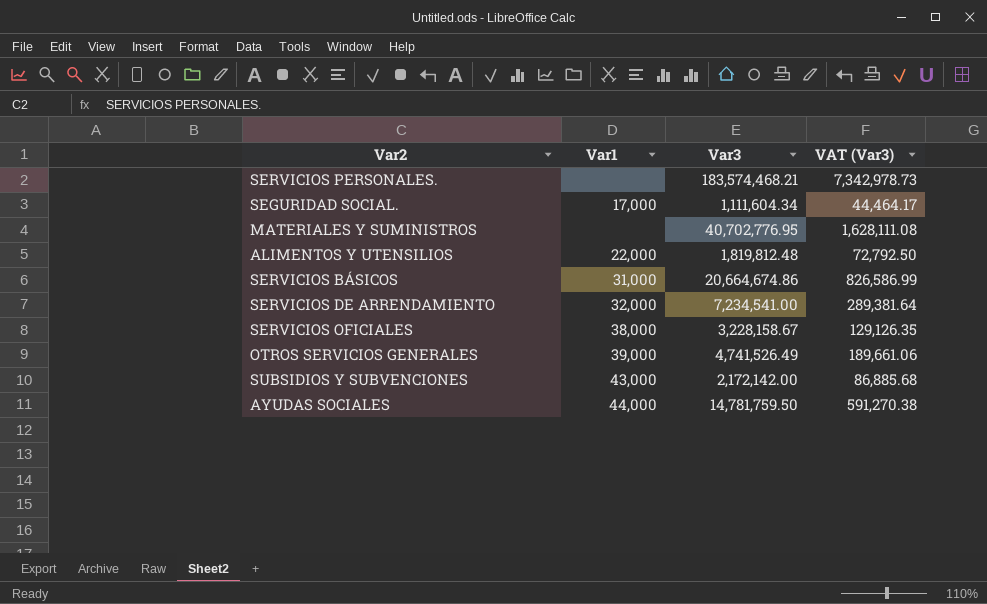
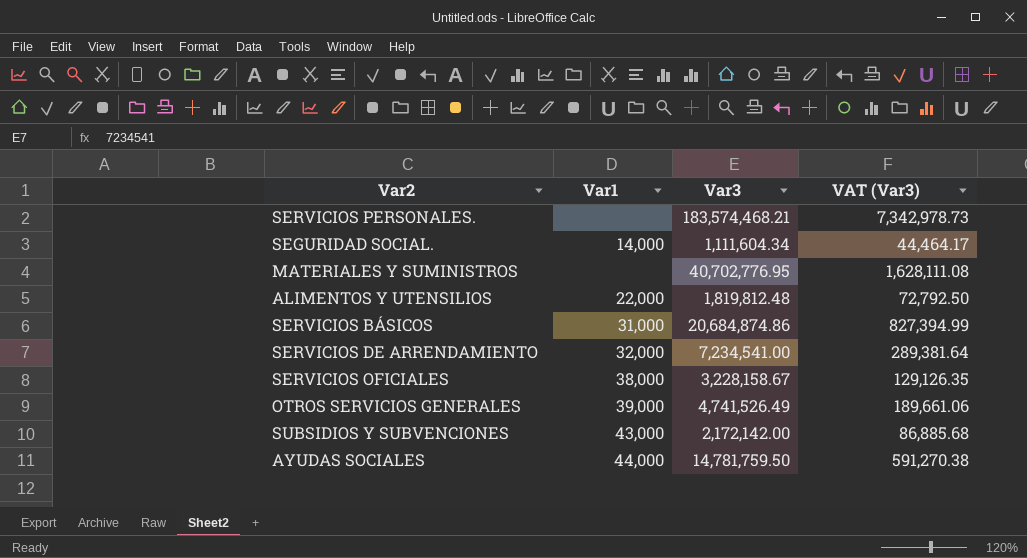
SEGURIDAD SOCIAL. | Var1: 17,000 -> 14,000
SERVICIOS BÁSICOS | Var3: 20,664,674.86 -> 20,684,874.86
SERVICIOS BÁSICOS | VAT (Var3): 826,586.99 -> 827,394.99

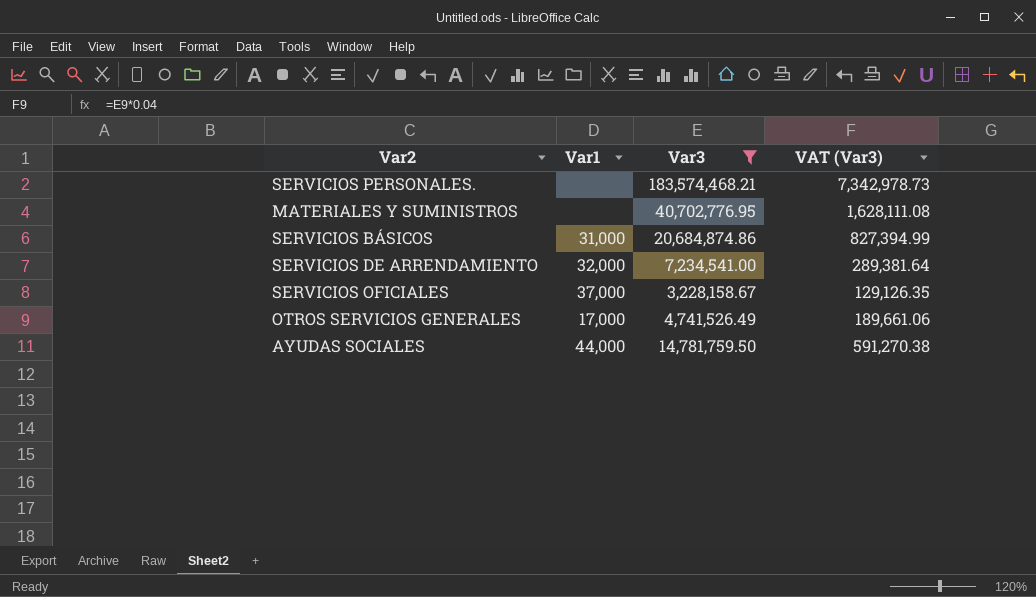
filter: none -> Var3 >= 3,228,158.67
SERVICIOS OFICIALES | Var1: 38,000 -> 37,000
OTROS SERVICIOS GENERALES | Var1: 39,000 -> 17,000

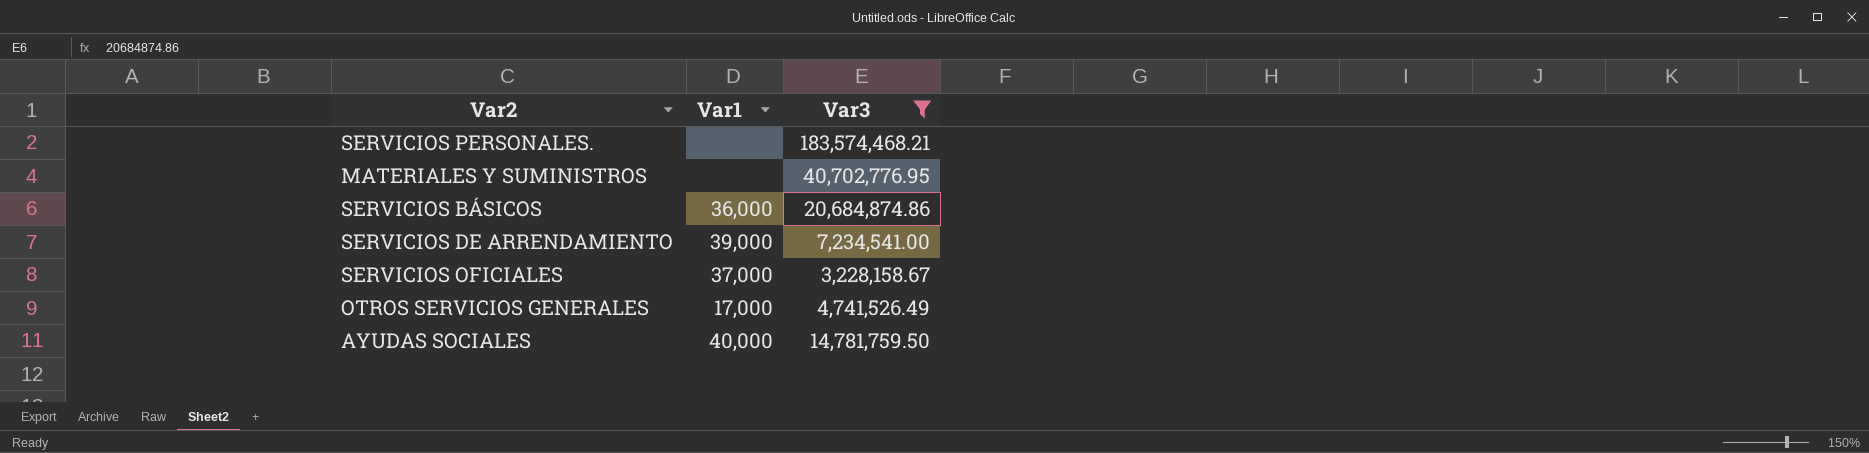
column VAT (Var3) | formula: [Var3] * 0.04 -> none
SERVICIOS BÁSICOS | Var1: 31,000 -> 36,000
SERVICIOS DE ARRENDAMIENTO | Var1: 32,000 -> 39,000
AYUDAS SOCIALES | Var1: 44,000 -> 40,000

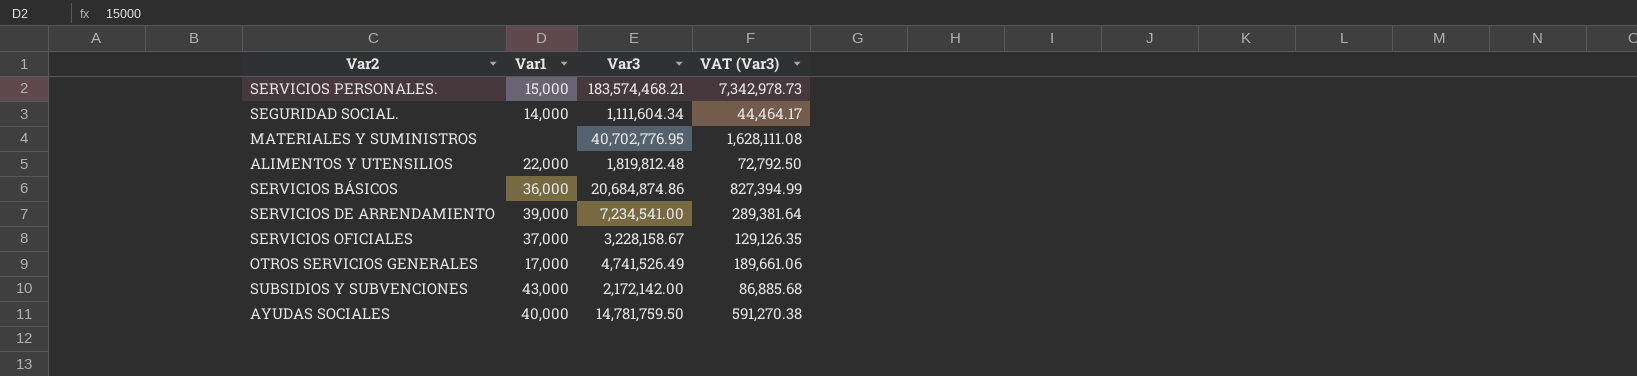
filter: Var3 >= 3,228,158.67 -> none
column VAT (Var3) | formula: none -> [Var3] * 0.04
SERVICIOS PERSONALES. | Var1: none -> 15,000

